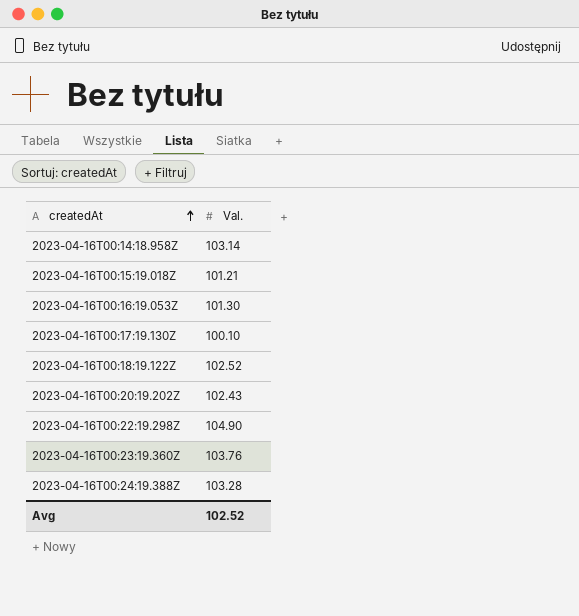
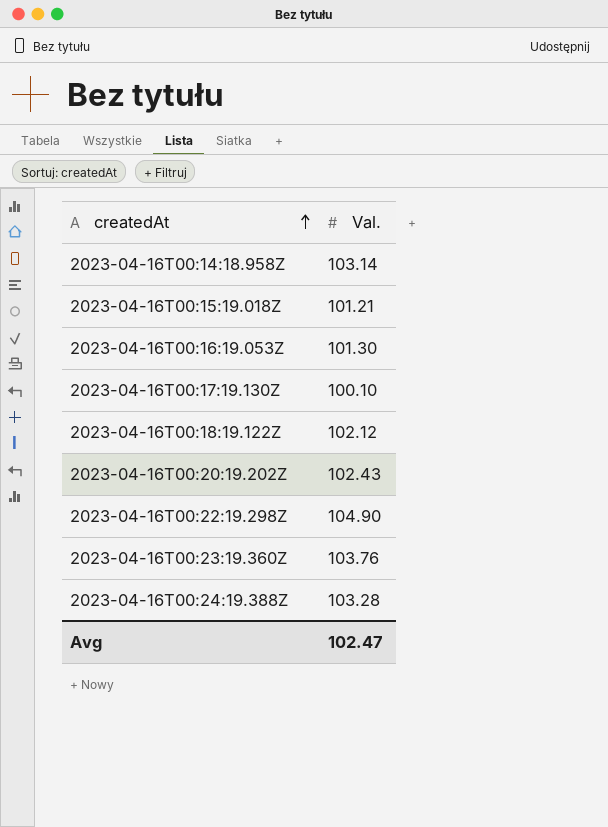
2023-04-16T00:18:19.122Z | Val.: 102.52 -> 102.12
Avg | Val.: 102.52 -> 102.47

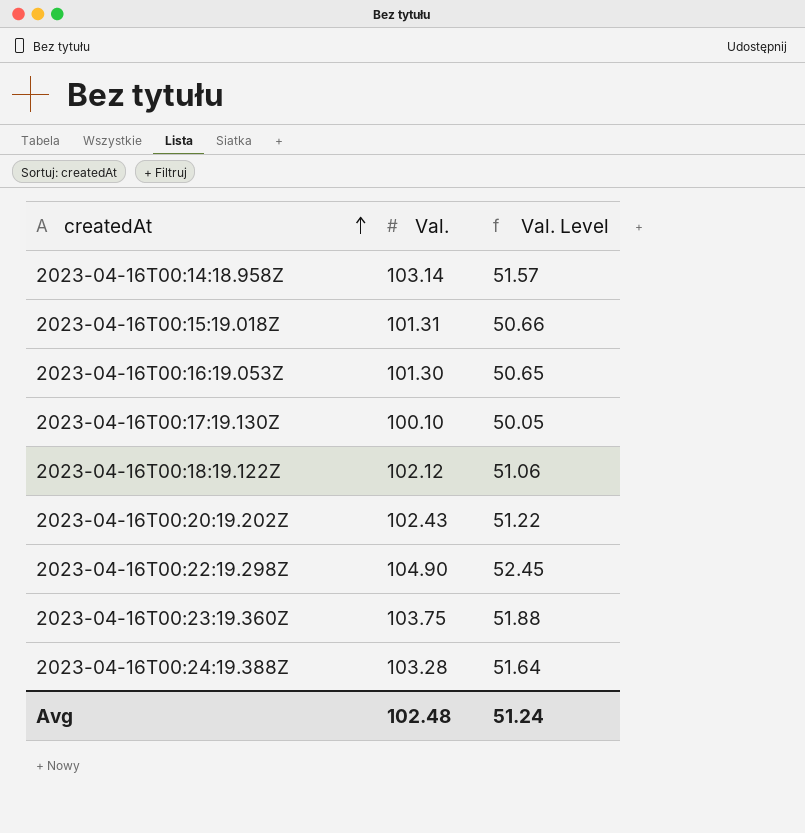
column Val. Level | formula: none -> [Val.] * 0.5
2023-04-16T00:15:19.018Z | Val.: 101.21 -> 101.31
2023-04-16T00:23:19.360Z | Val.: 103.76 -> 103.75
Avg | Val.: 102.47 -> 102.48

